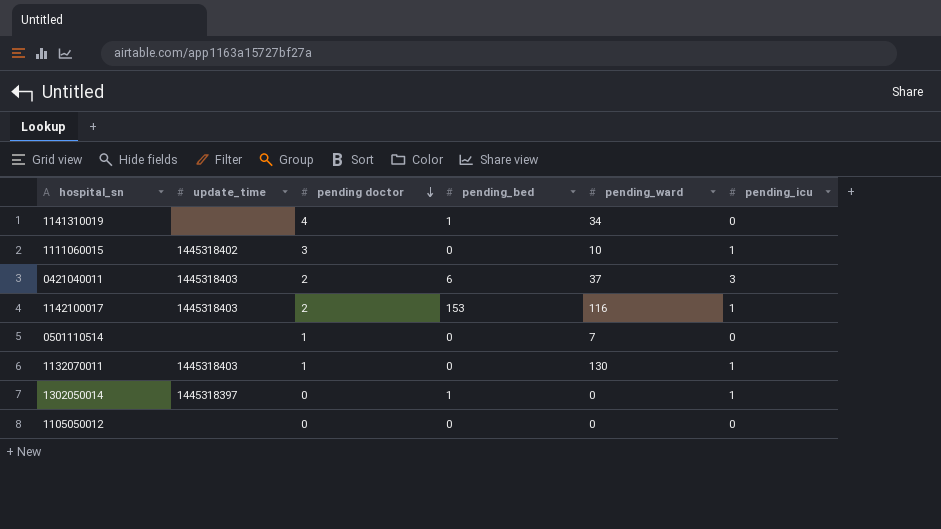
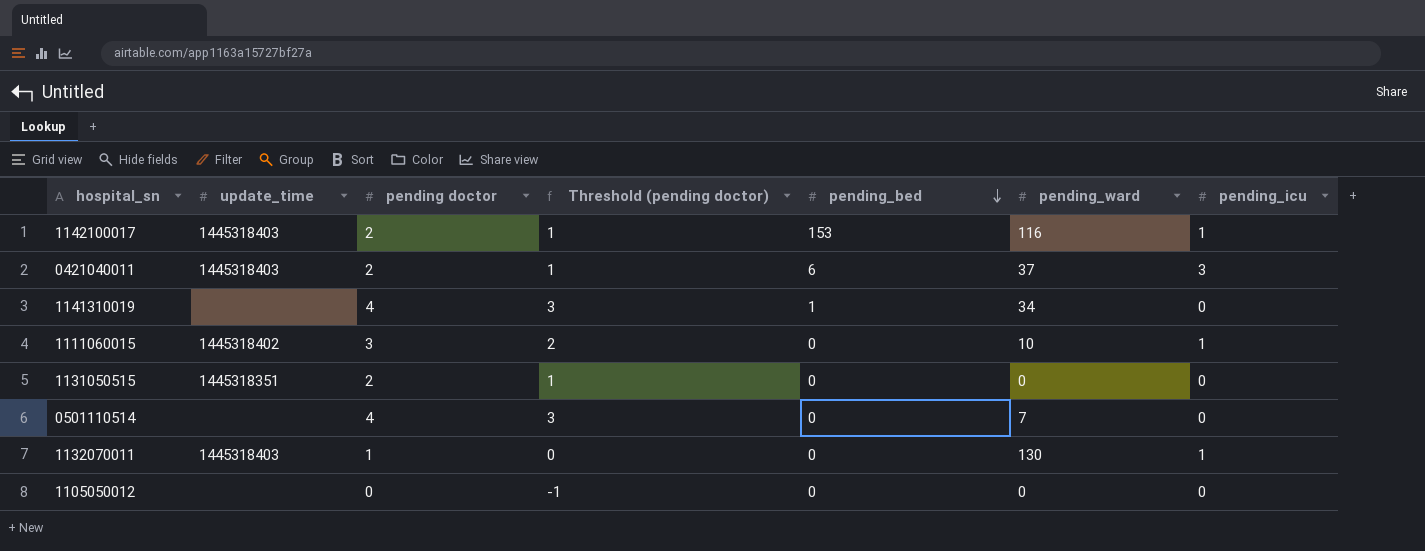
row order: pending doctor descending -> pending_bed descending
column Threshold (pending doctor) | formula: none -> [pending doctor] - 1
row 1302050014: 1445318397 | 0 | 1 | 0 | 1 -> none
row 1131050515: none -> 1445318351 | 2 | 1 | 0 | 0 | 0
0501110514 | pending doctor: 1 -> 4

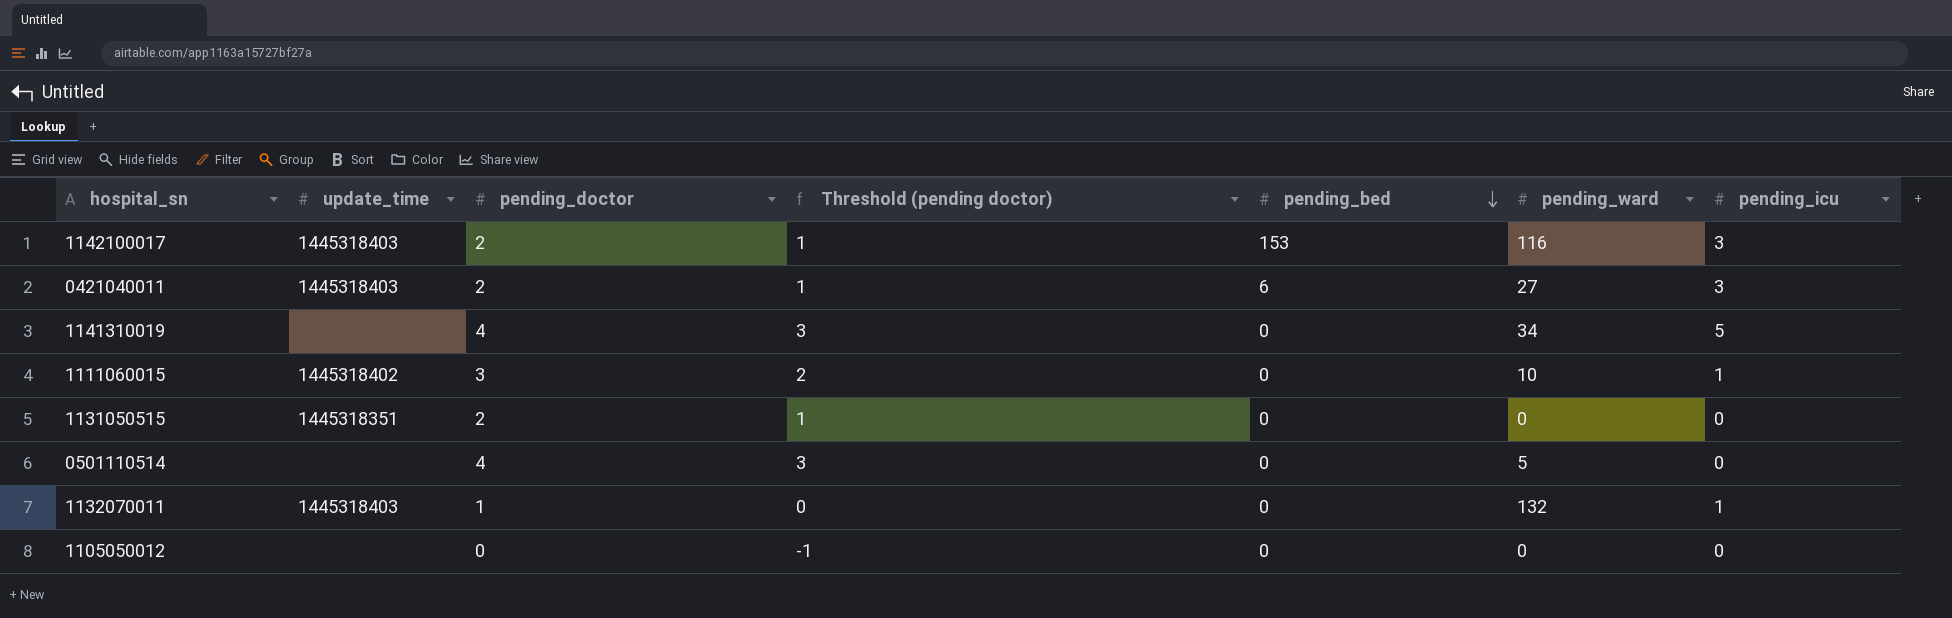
column name: pending doctor -> pending_doctor
1142100017 | pending_icu: 1 -> 3
0421040011 | pending_ward: 37 -> 27
1141310019 | pending_bed: 1 -> 0
1141310019 | pending_icu: 0 -> 5
0501110514 | pending_ward: 7 -> 5
1132070011 | pending_ward: 130 -> 132

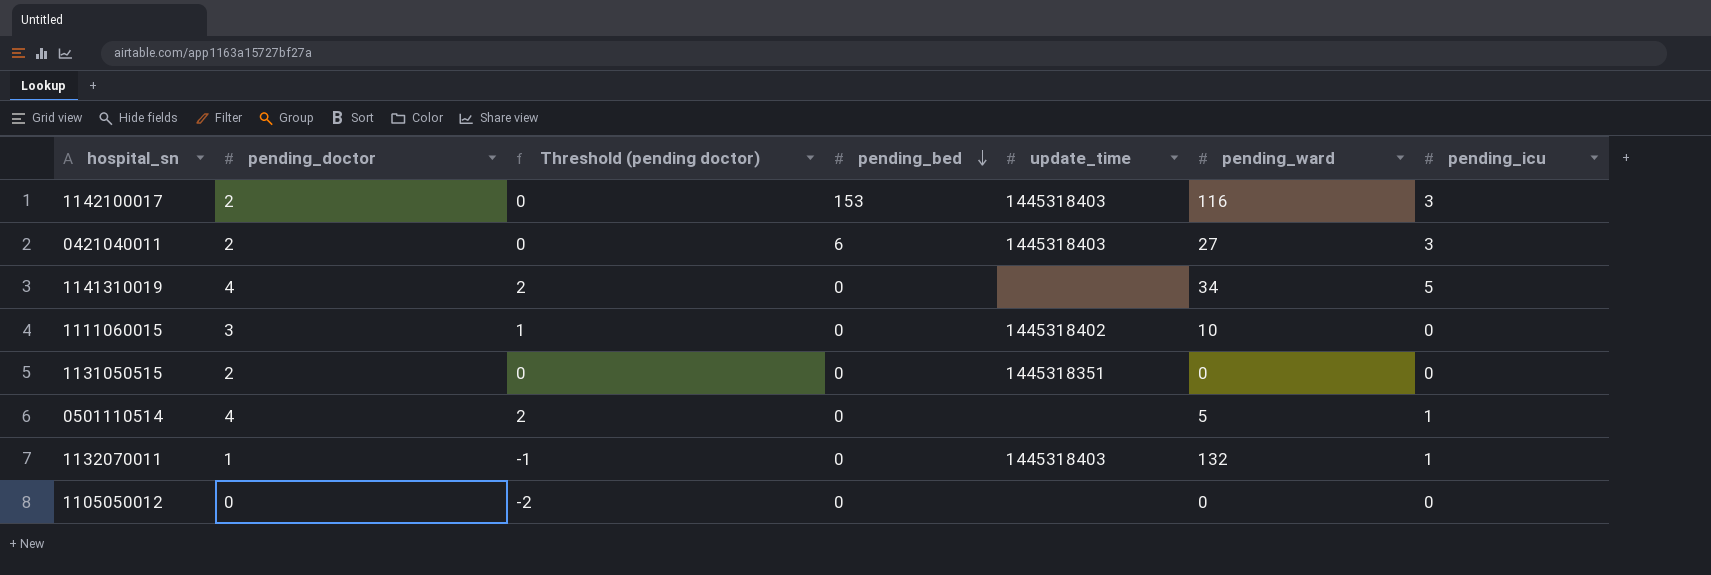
column Threshold (pending doctor) | formula: [pending_doctor] - 1 -> [pending_doctor] - 2
column update_time | position: 2 -> 5
1111060015 | pending_icu: 1 -> 0
0501110514 | pending_icu: 0 -> 1

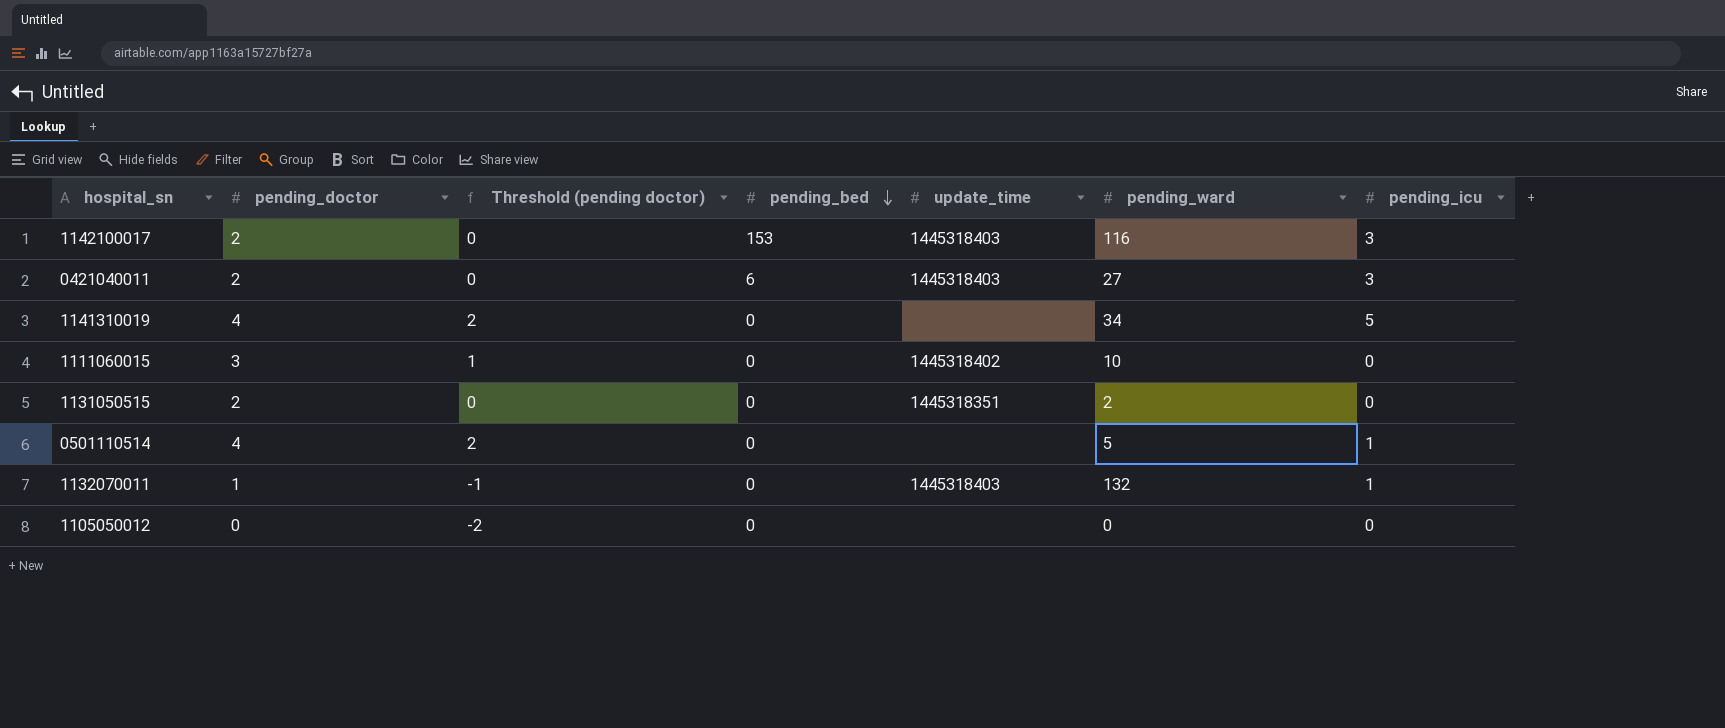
1131050515 | pending_ward: 0 -> 2

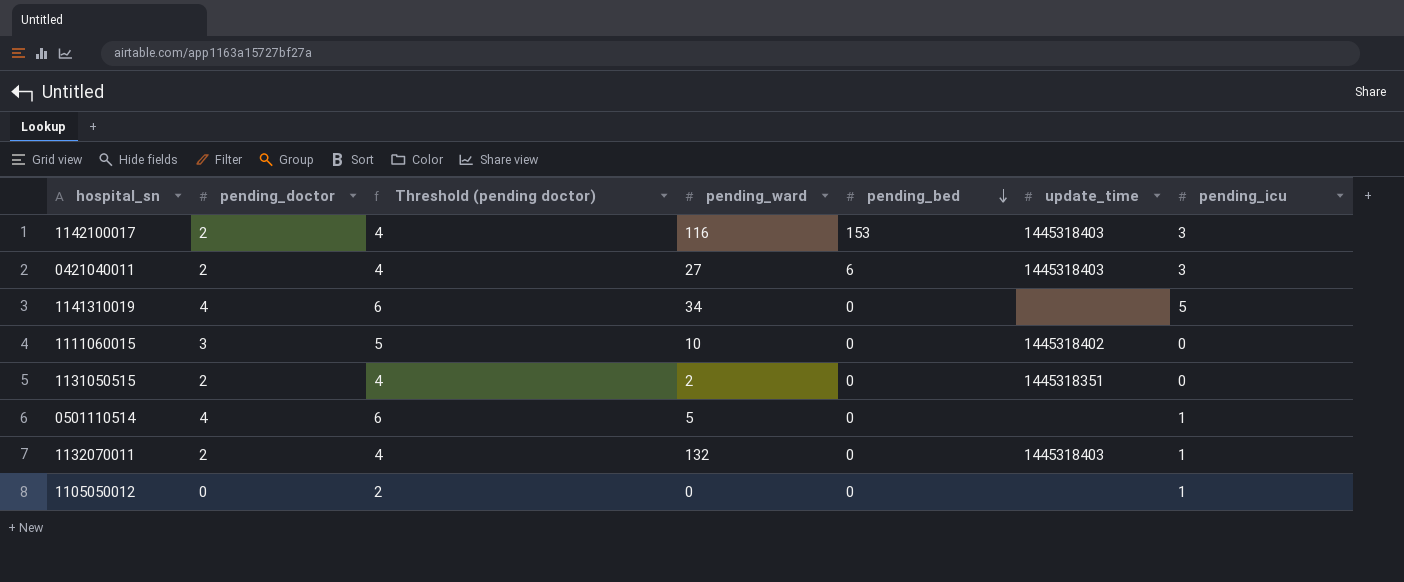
column Threshold (pending doctor) | formula: [pending_doctor] - 2 -> [pending_doctor] + 2
column pending_ward | position: 6 -> 4
1132070011 | pending_doctor: 1 -> 2
1105050012 | pending_icu: 0 -> 1

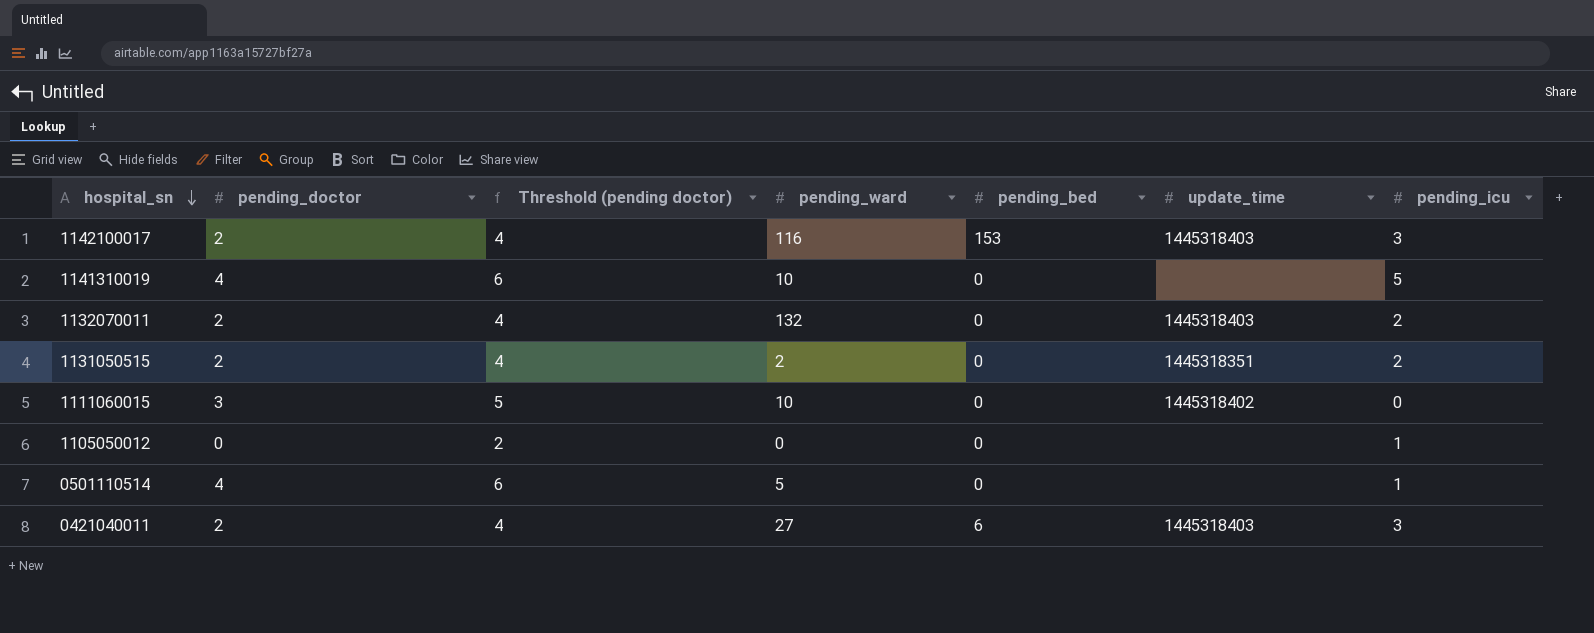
row order: pending_bed descending -> hospital_sn descending
1141310019 | pending_ward: 34 -> 10
1132070011 | pending_icu: 1 -> 2
1131050515 | pending_icu: 0 -> 2

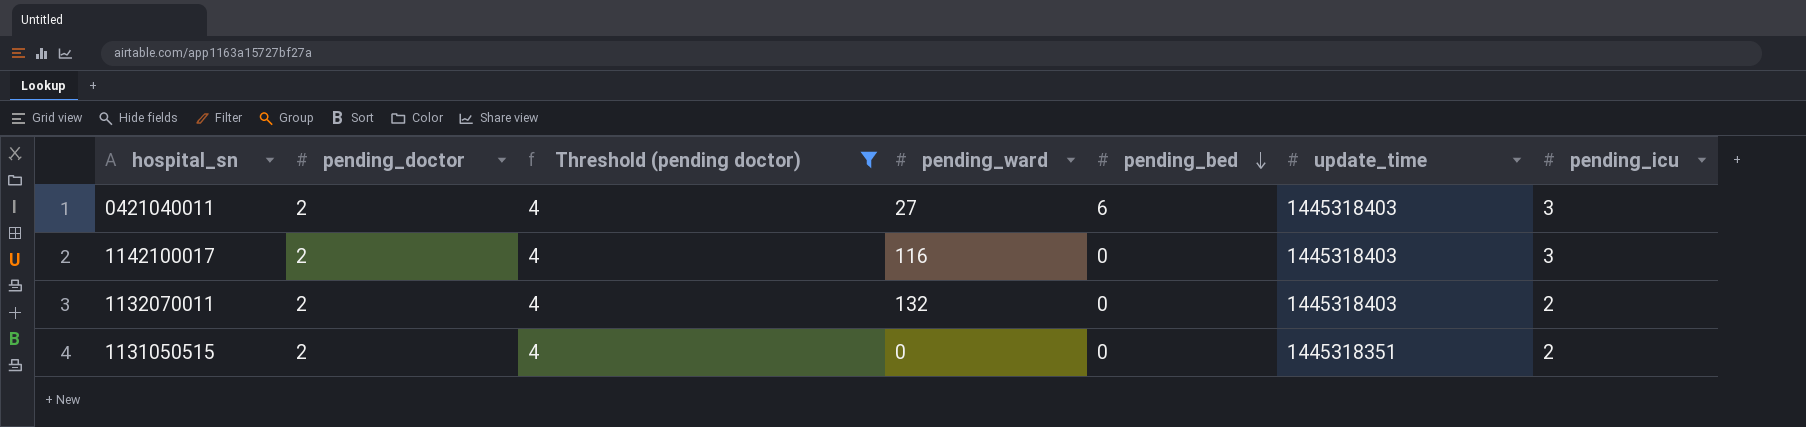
filter: none -> Threshold (pending doctor) = 4
row order: hospital_sn descending -> pending_bed descending
1142100017 | pending_bed: 153 -> 0
1131050515 | pending_ward: 2 -> 0

